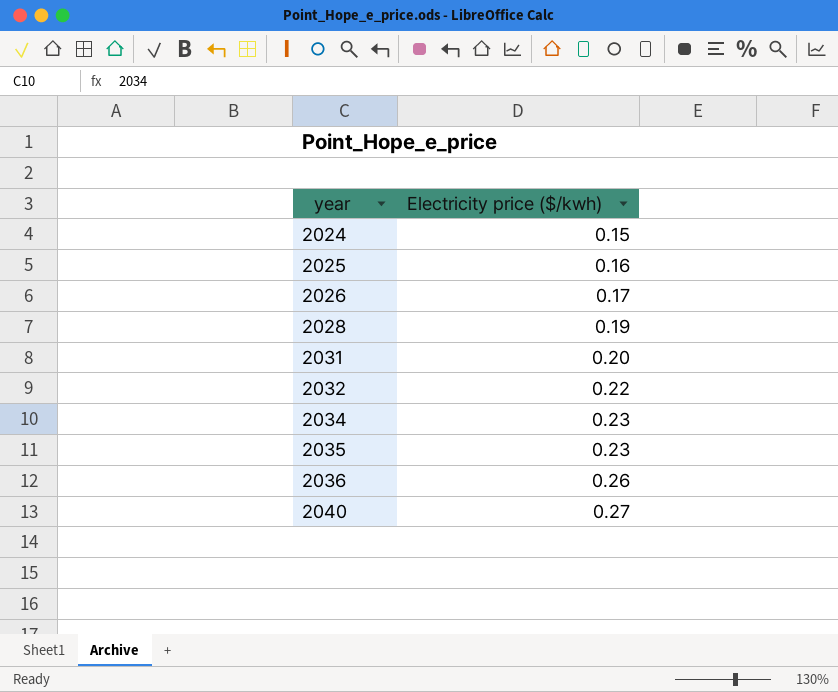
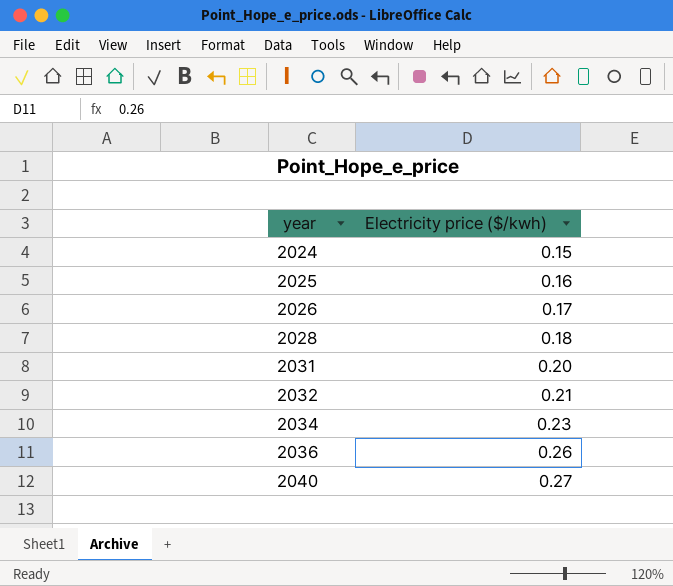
row 2035: 0.23 -> none
2028 | Electricity price ($/kwh): 0.19 -> 0.18
2032 | Electricity price ($/kwh): 0.22 -> 0.21

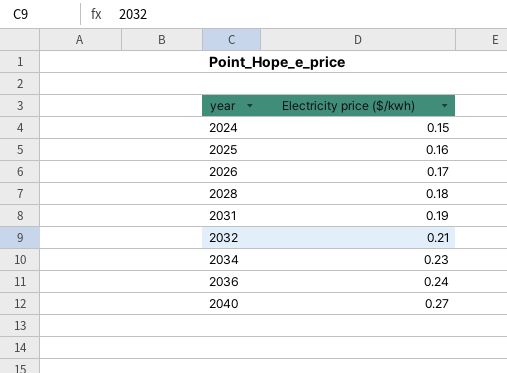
2031 | Electricity price ($/kwh): 0.20 -> 0.19
2036 | Electricity price ($/kwh): 0.26 -> 0.24

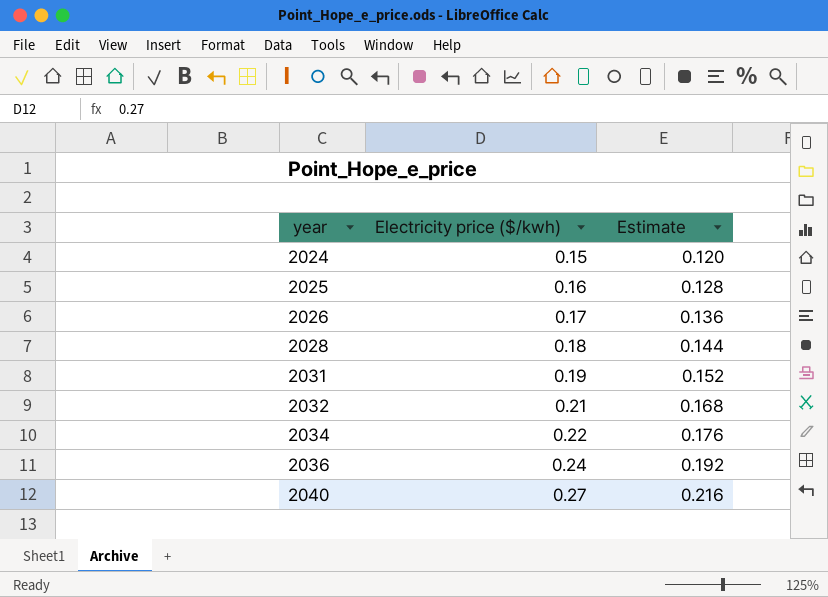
column Estimate | formula: none -> [Electricity price ($/kwh)] * 0.8
2034 | Electricity price ($/kwh): 0.23 -> 0.22

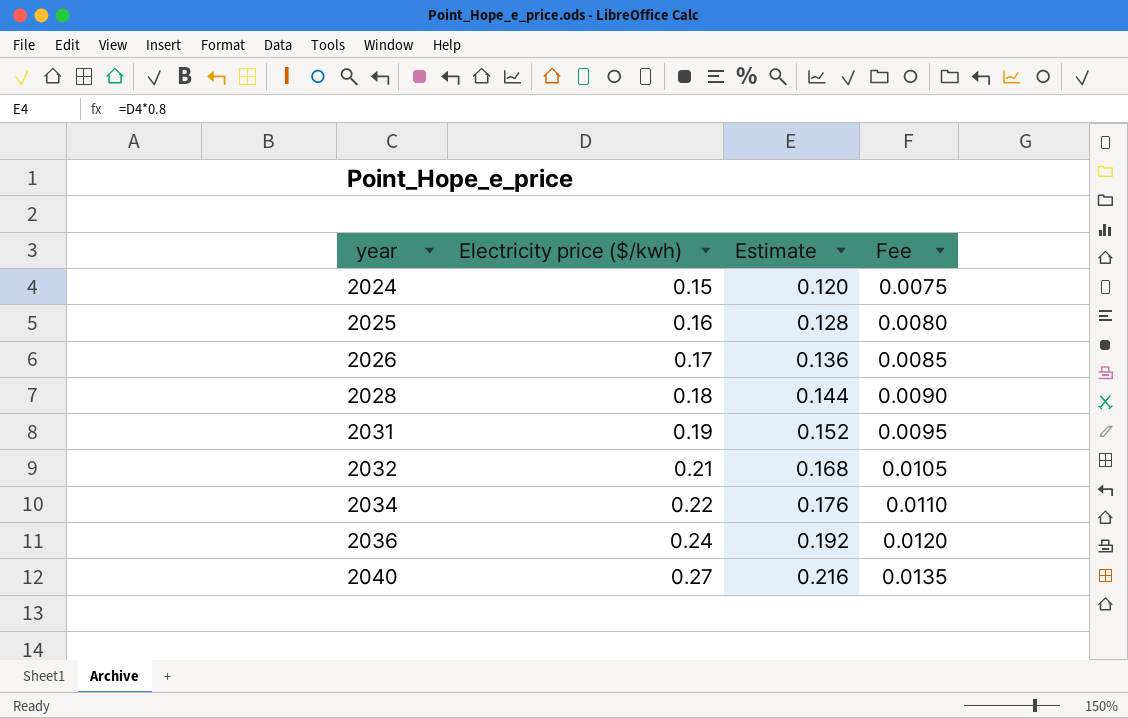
column Fee | formula: none -> [Electricity price ($/kwh)] * 0.05

